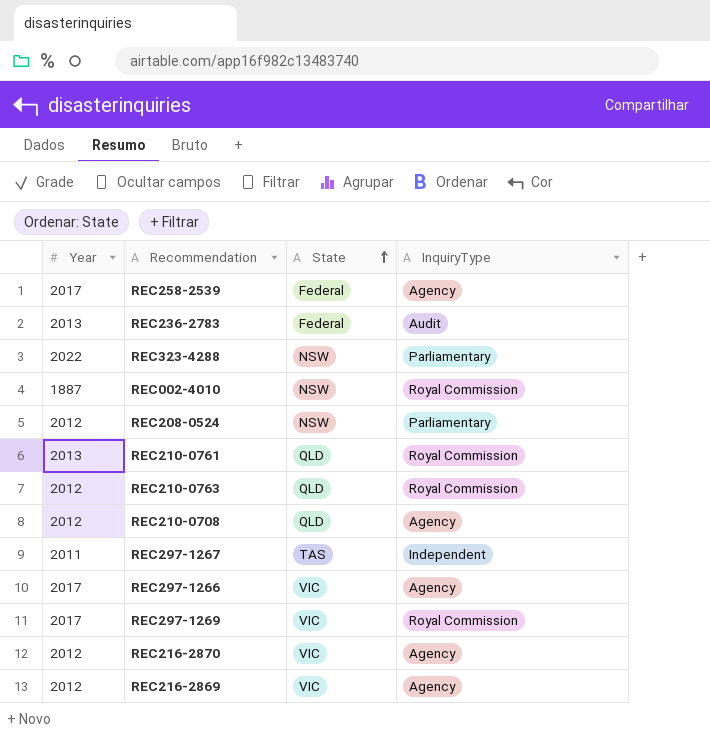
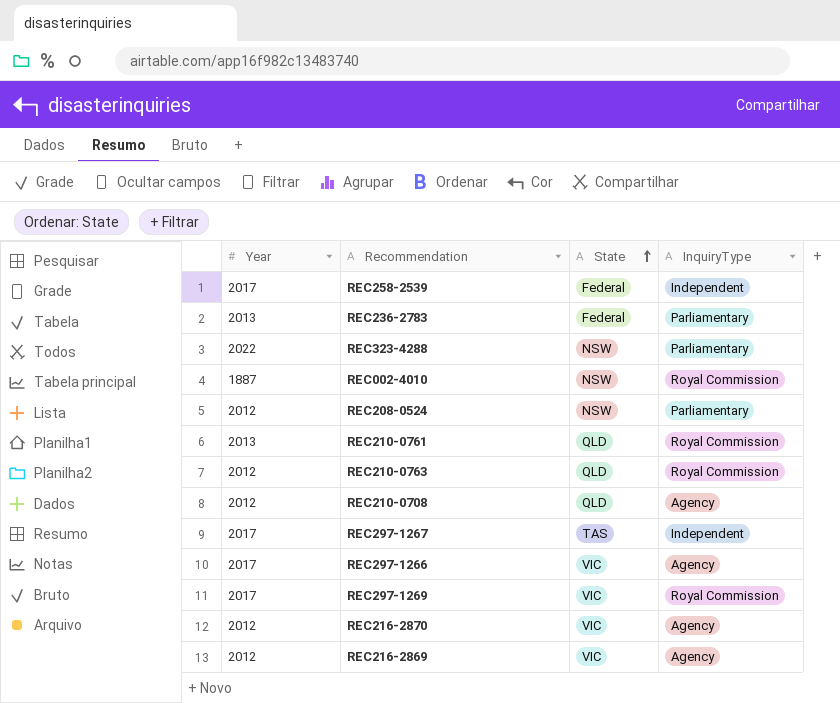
REC258-2539 | InquiryType: Agency -> Independent
REC236-2783 | InquiryType: Audit -> Parliamentary
REC297-1267 | Year: 2011 -> 2017

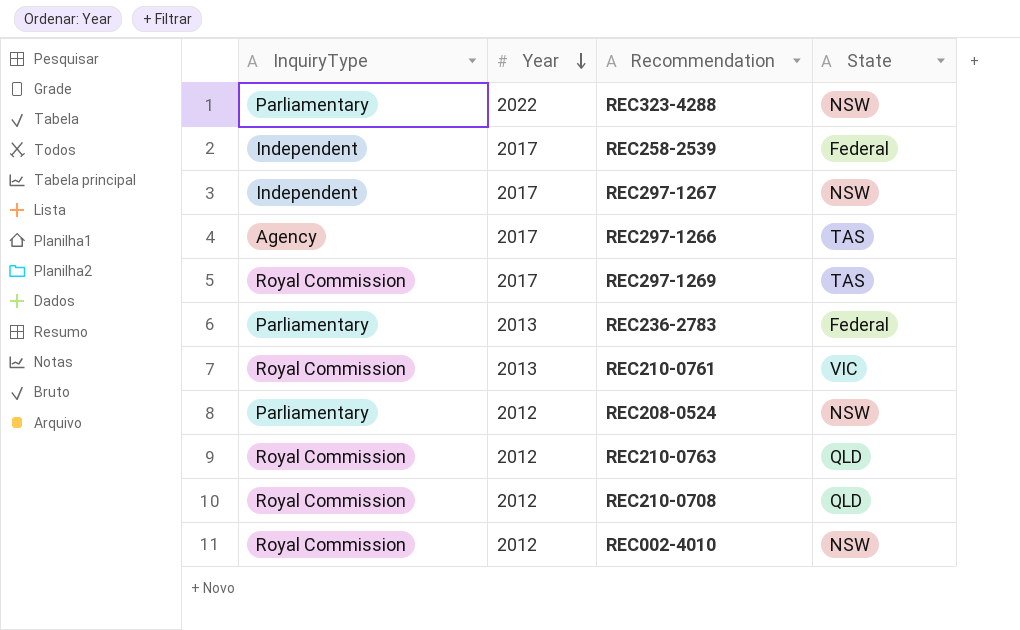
row order: State ascending -> Year descending
column InquiryType | position: 4 -> 1
row REC216-2870: 2012 | VIC | Agency -> none
row REC216-2869: 2012 | VIC | Agency -> none
REC297-1267 | State: TAS -> NSW
REC297-1266 | State: VIC -> TAS
REC297-1269 | State: VIC -> TAS
REC210-0761 | State: QLD -> VIC
REC210-0708 | InquiryType: Agency -> Royal Commission
REC002-4010 | Year: 1887 -> 2012

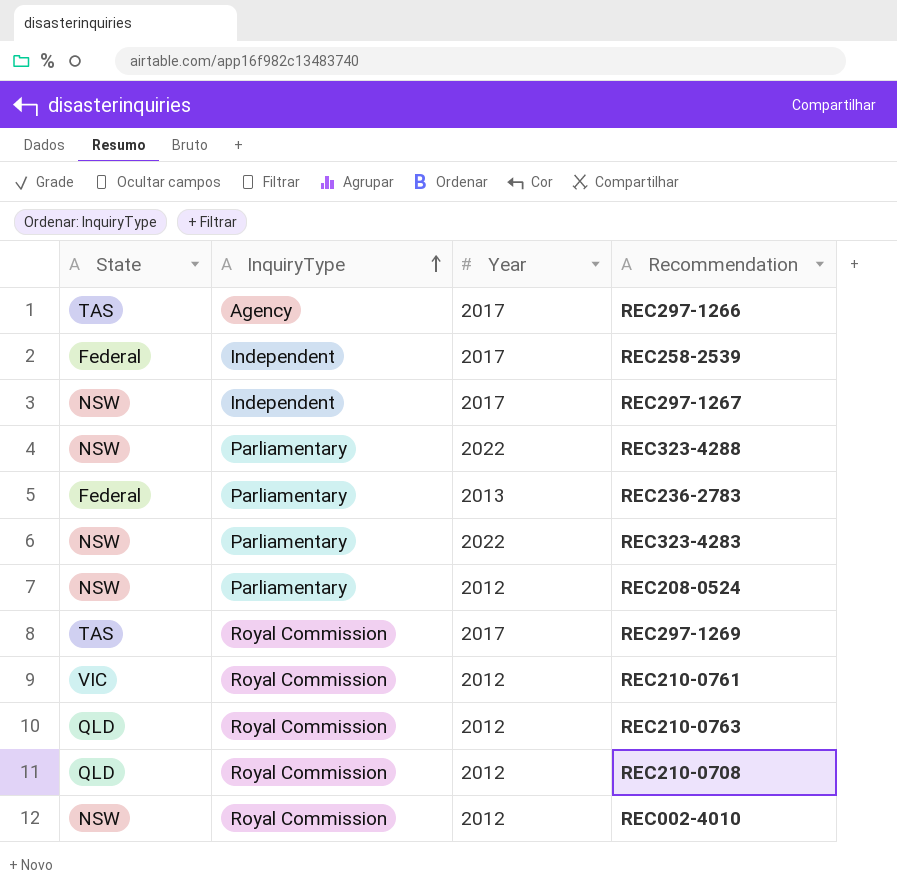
row order: Year descending -> InquiryType ascending
column State | position: 4 -> 1
row REC323-4283: none -> NSW | Parliamentary | 2022
REC210-0761 | Year: 2013 -> 2012

